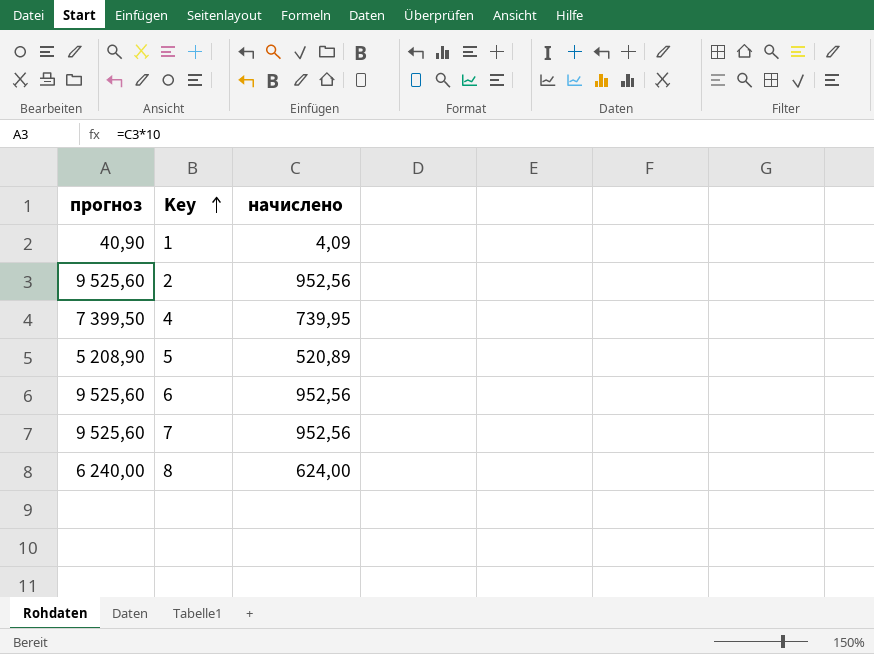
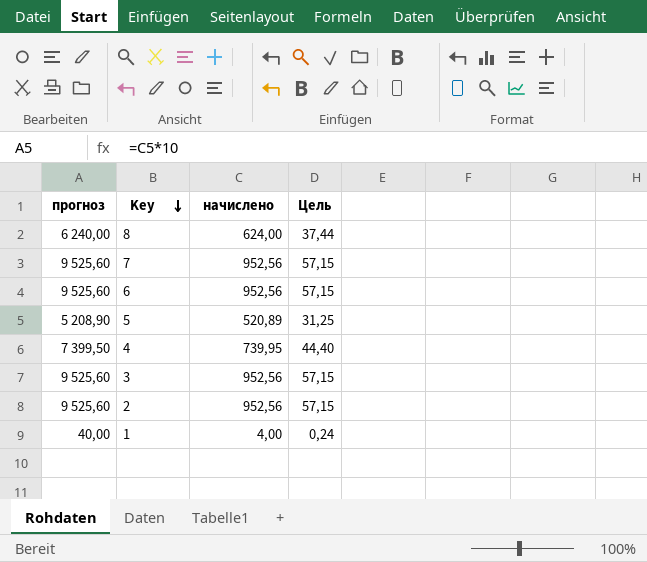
row order: Key ascending -> Key descending
column Цель | formula: none -> [начислено] * 0,06
row 3: none -> 9 525,60 | 952,56 | 57,15
1 | прогноз: 40,90 -> 40,00
1 | начислено: 4,09 -> 4,00

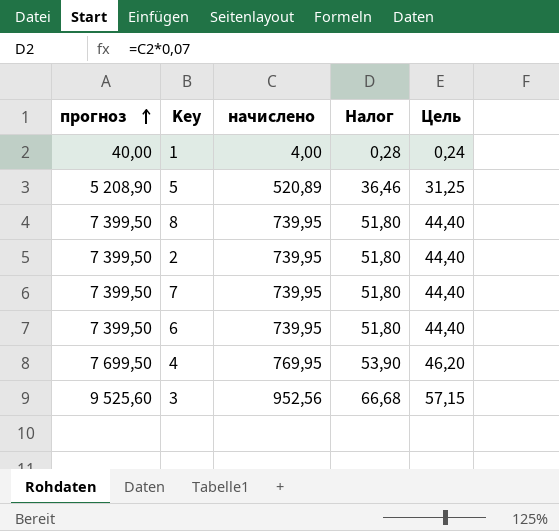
row order: Key descending -> прогноз ascending
column Налог | formula: none -> [начислено] * 0,07
8 | прогноз: 6 240,00 -> 7 399,50
8 | начислено: 624,00 -> 739,95
8 | Цель: 37,44 -> 44,40
2 | прогноз: 9 525,60 -> 7 399,50
2 | начислено: 952,56 -> 739,95
2 | Цель: 57,15 -> 44,40
7 | прогноз: 9 525,60 -> 7 399,50
7 | начислено: 952,56 -> 739,95
7 | Цель: 57,15 -> 44,40
6 | прогноз: 9 525,60 -> 7 399,50
6 | начислено: 952,56 -> 739,95
6 | Цель: 57,15 -> 44,40
4 | прогноз: 7 399,50 -> 7 699,50
4 | начислено: 739,95 -> 769,95
4 | Цель: 44,40 -> 46,20

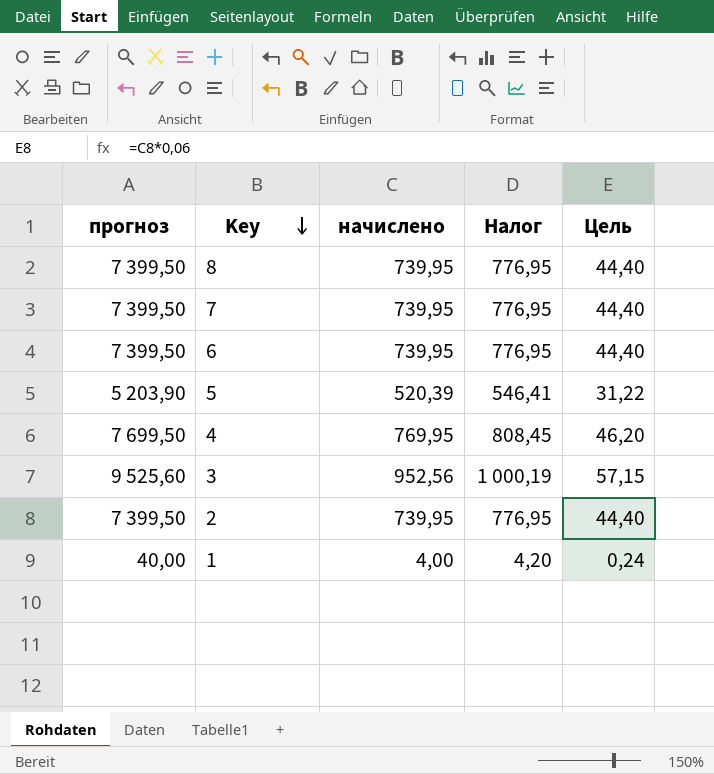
row order: прогноз ascending -> Key descending
column Налог | formula: [начислено] * 0,07 -> [начислено] * 1,05
5 | прогноз: 5 208,90 -> 5 203,90
5 | начислено: 520,89 -> 520,39
5 | Цель: 31,25 -> 31,22

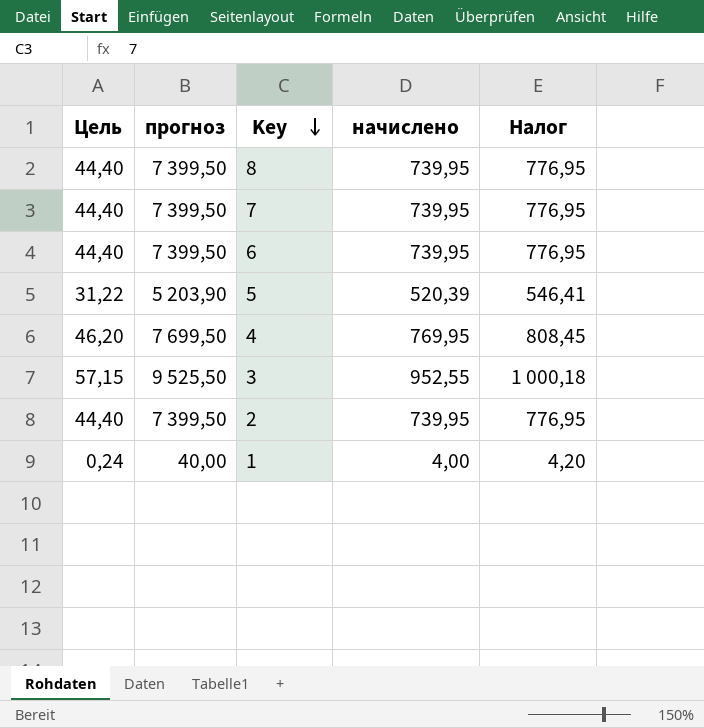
column Цель | position: 5 -> 1
3 | прогноз: 9 525,60 -> 9 525,50
3 | начислено: 952,56 -> 952,55
3 | Налог: 1 000,19 -> 1 000,18

